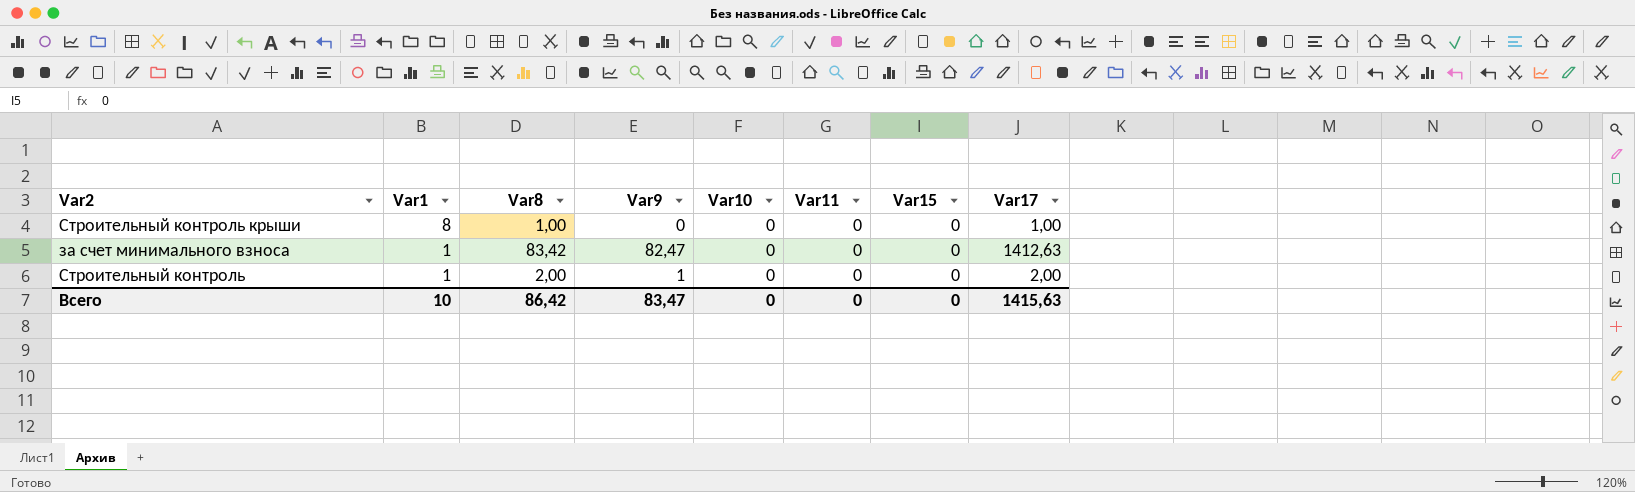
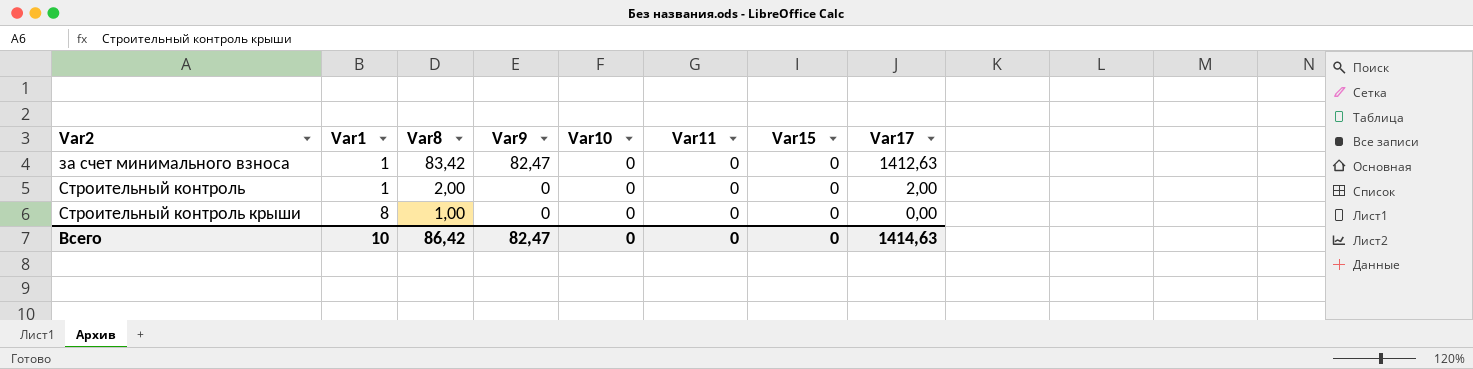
row order: Var1 descending -> Var2 ascending
Строительный контроль | Var9: 1 -> 0
Строительный контроль крыши | Var17: 1,00 -> 0,00
Всего | Var9: 83,47 -> 82,47
Всего | Var17: 1415,63 -> 1414,63

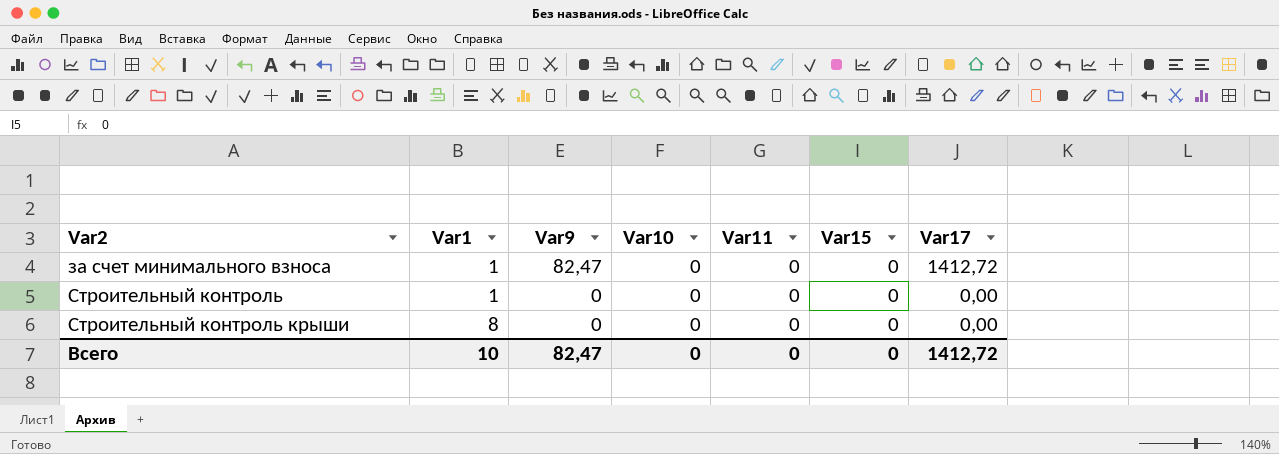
column Var8 | position: 3 -> none
за счет минимального взноса | Var17: 1412,63 -> 1412,72
Строительный контроль | Var17: 2,00 -> 0,00
Всего | Var17: 1414,63 -> 1412,72

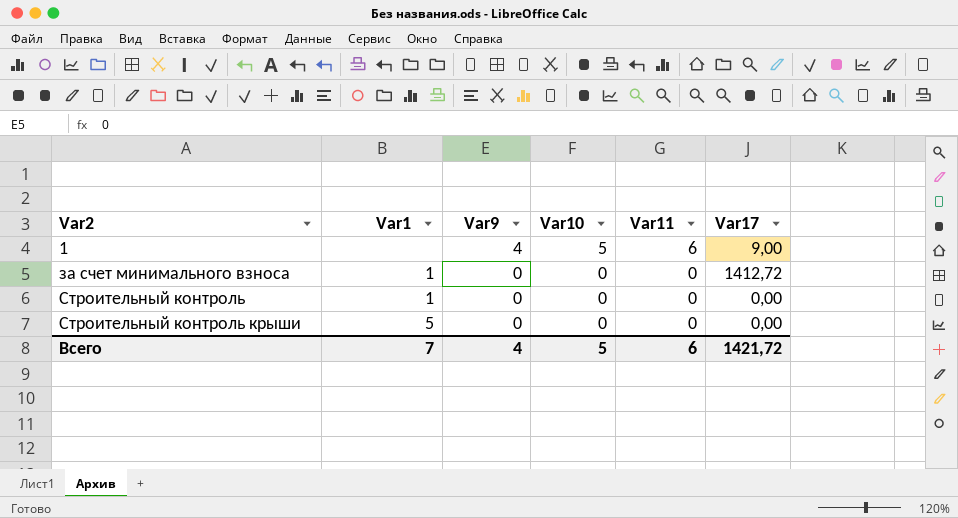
column Var15 | position: 6 -> none
row 1: none -> none | 4 | 5 | 6 | 9,00
за счет минимального взноса | Var9: 82,47 -> 0
Строительный контроль крыши | Var1: 8 -> 5
Всего | Var1: 10 -> 7
Всего | Var9: 82,47 -> 4
Всего | Var10: 0 -> 5
Всего | Var11: 0 -> 6
Всего | Var17: 1412,72 -> 1421,72

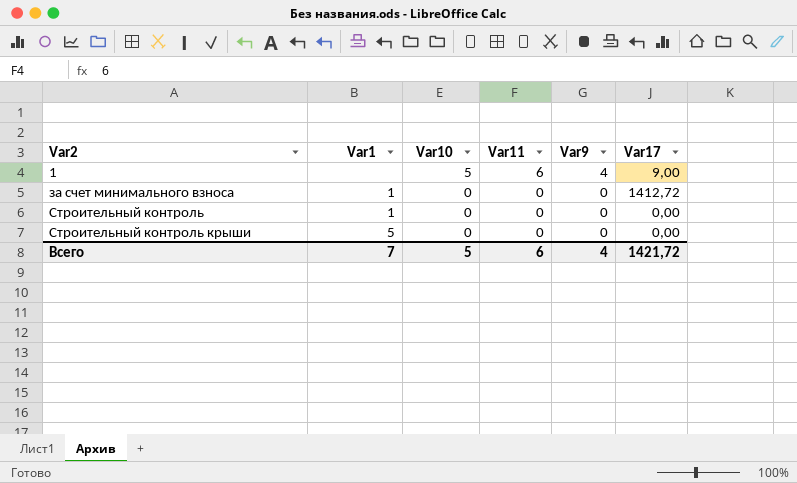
column Var9 | position: 3 -> 5

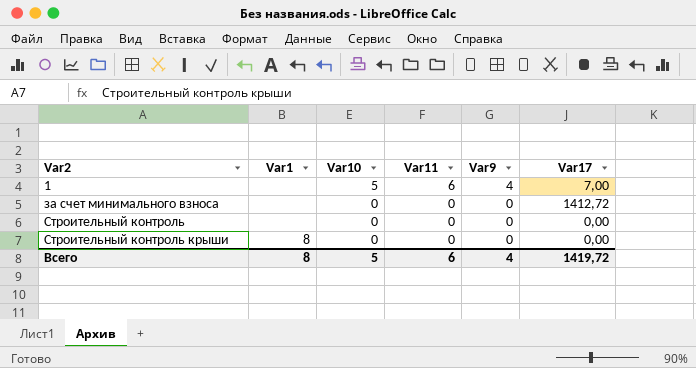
1 | Var17: 9,00 -> 7,00
за счет минимального взноса | Var1: 1 -> none
Строительный контроль | Var1: 1 -> none
Строительный контроль крыши | Var1: 5 -> 8
Всего | Var1: 7 -> 8
Всего | Var17: 1421,72 -> 1419,72

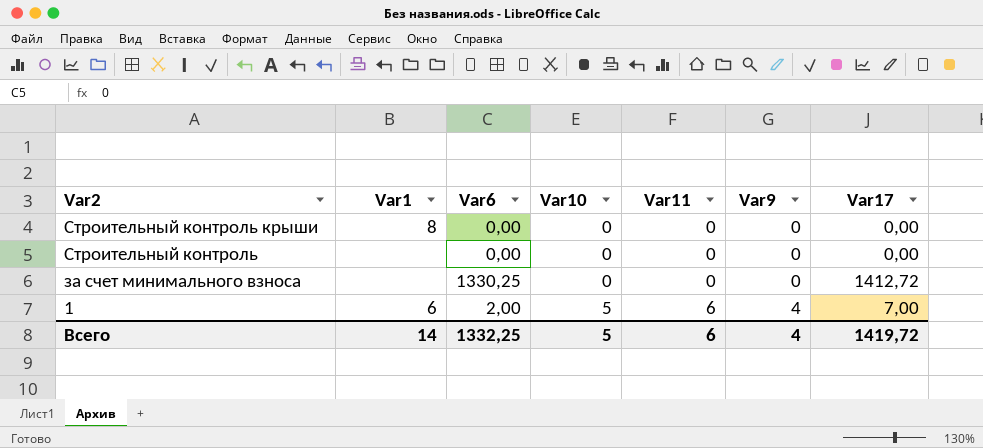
row order: Var2 ascending -> Var2 descending
column Var6 | position: none -> 3
1 | Var1: none -> 6
Всего | Var1: 8 -> 14

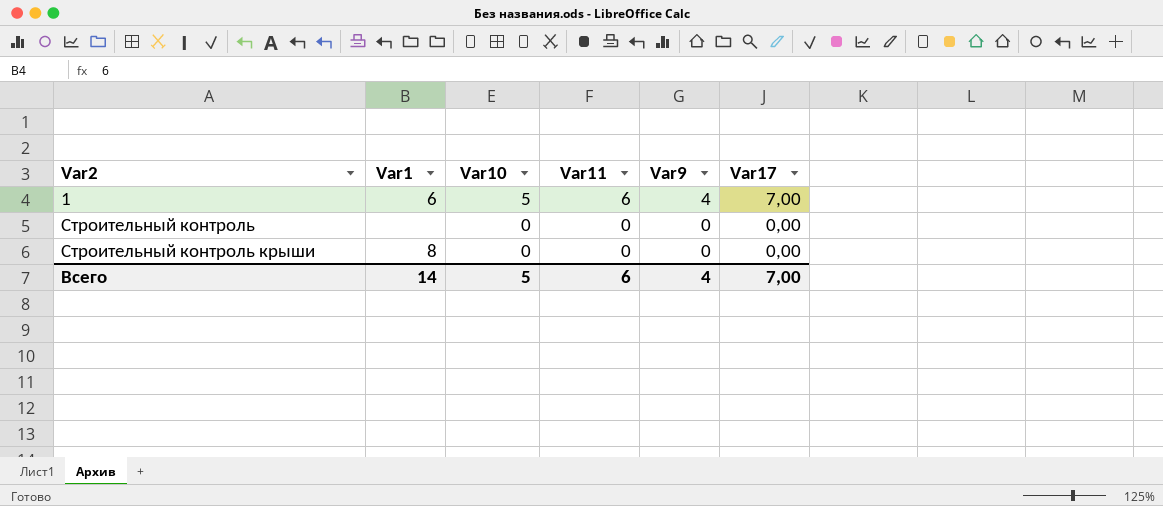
row order: Var2 descending -> Var2 ascending
column Var6 | position: 3 -> none
row за счет минимального взноса: none | 1330,25 | 0 | 0 | 0 | 1412,72 -> none
Всего | Var17: 1419,72 -> 7,00

